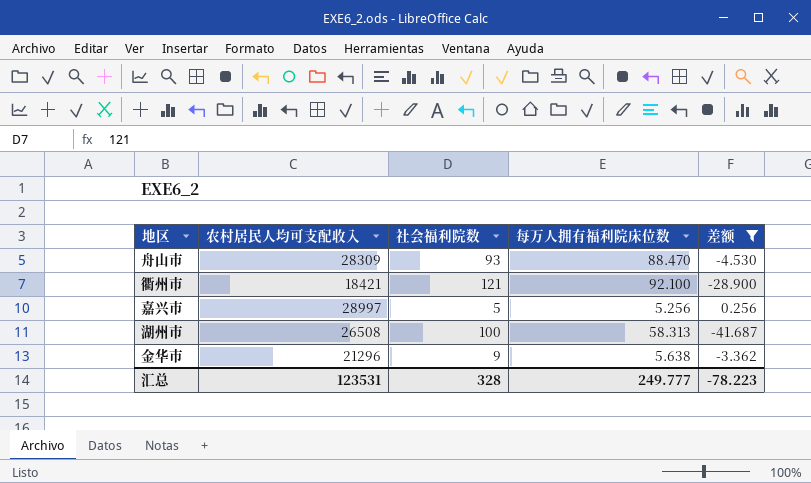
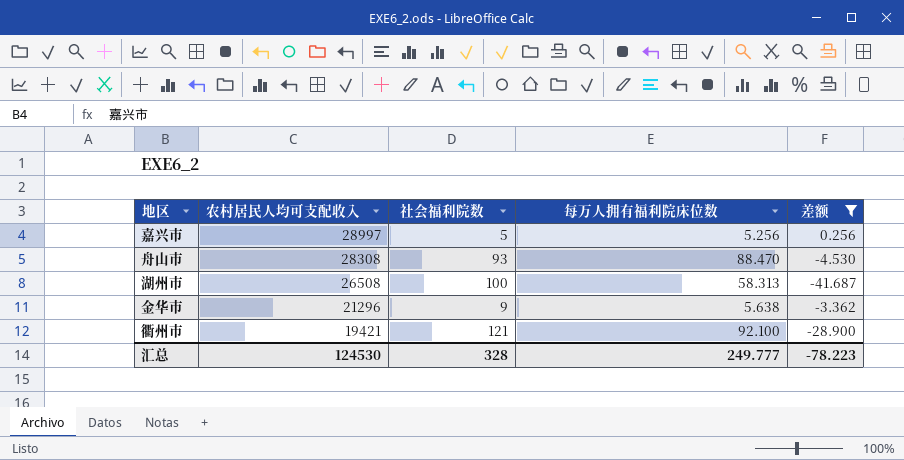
row order: none -> 农村居民人均可支配收入 descending
舟山市 | 农村居民人均可支配收入: 28309 -> 28308
衢州市 | 农村居民人均可支配收入: 18421 -> 19421
汇总 | 农村居民人均可支配收入: 123531 -> 124530

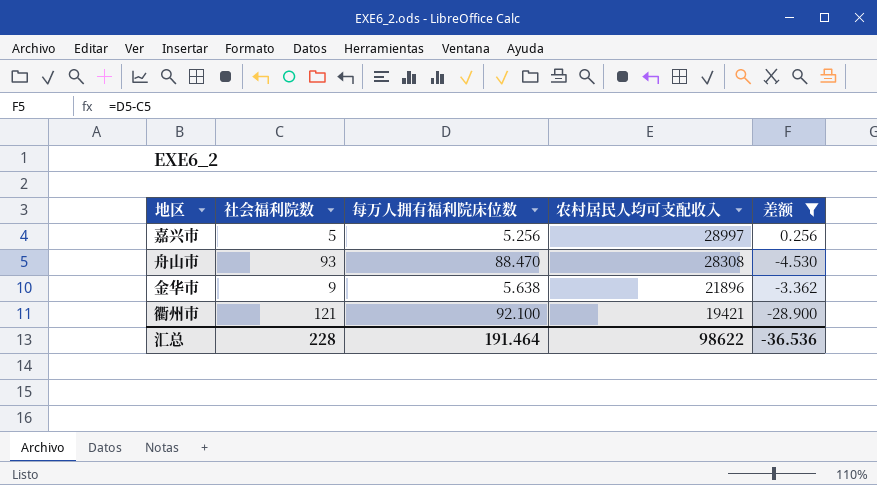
column 农村居民人均可支配收入 | position: 2 -> 4
row 湖州市: 26508 | 100 | 58.313 | -41.687 -> none
金华市 | 农村居民人均可支配收入: 21296 -> 21896
汇总 | 社会福利院数: 328 -> 228
汇总 | 每万人拥有福利院床位数: 249.777 -> 191.464
汇总 | 农村居民人均可支配收入: 124530 -> 98622
汇总 | 差额: -78.223 -> -36.536

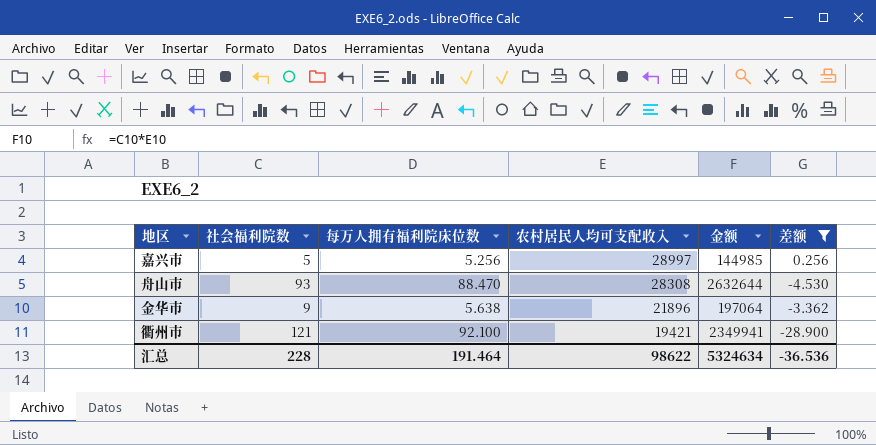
column 金额 | formula: none -> [社会福利院数] * [农村居民人均可支配收入]

